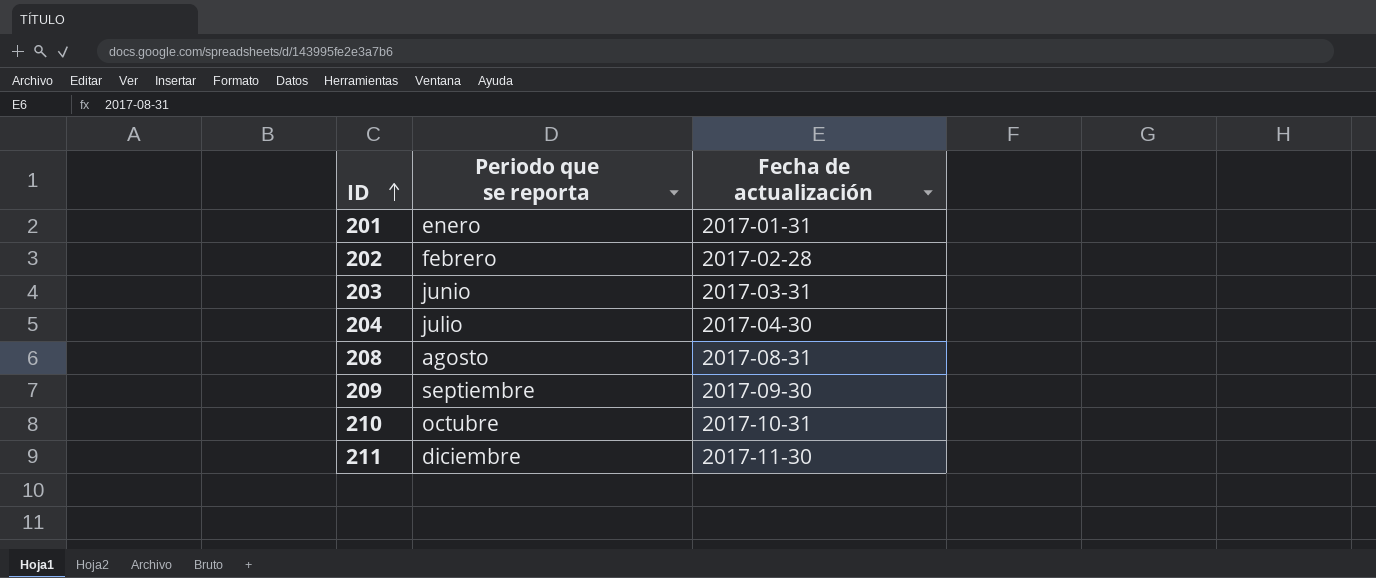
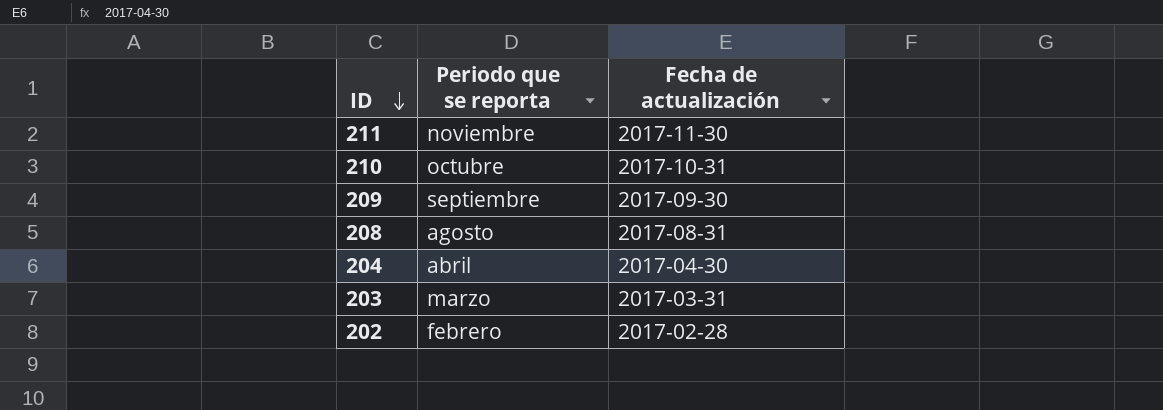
row order: ID ascending -> ID descending
row 201: enero | 2017-01-31 -> none
211 | Periodo que se reporta: diciembre -> noviembre
204 | Periodo que se reporta: julio -> abril
203 | Periodo que se reporta: junio -> marzo

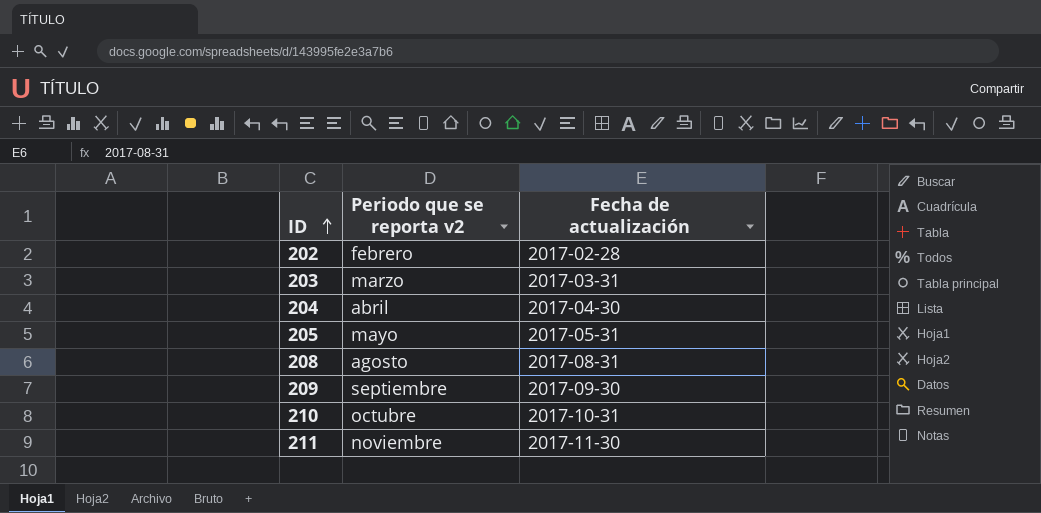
row order: ID descending -> ID ascending
column name: Periodo que se reporta -> Periodo que se reporta v2
row 205: none -> mayo | 2017-05-31

